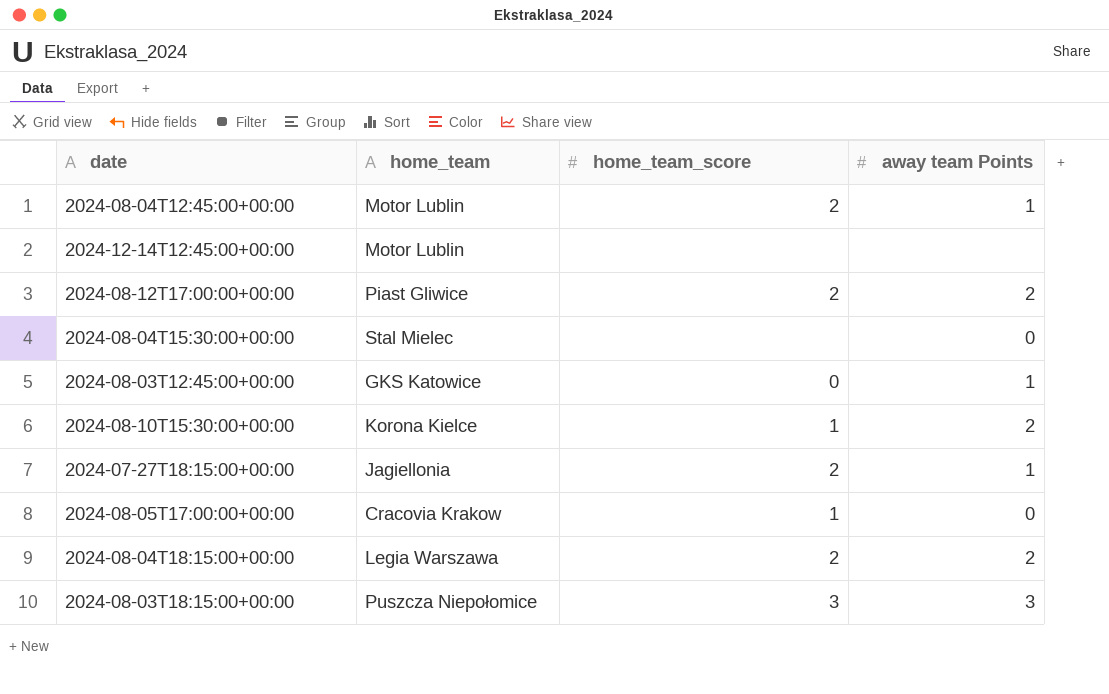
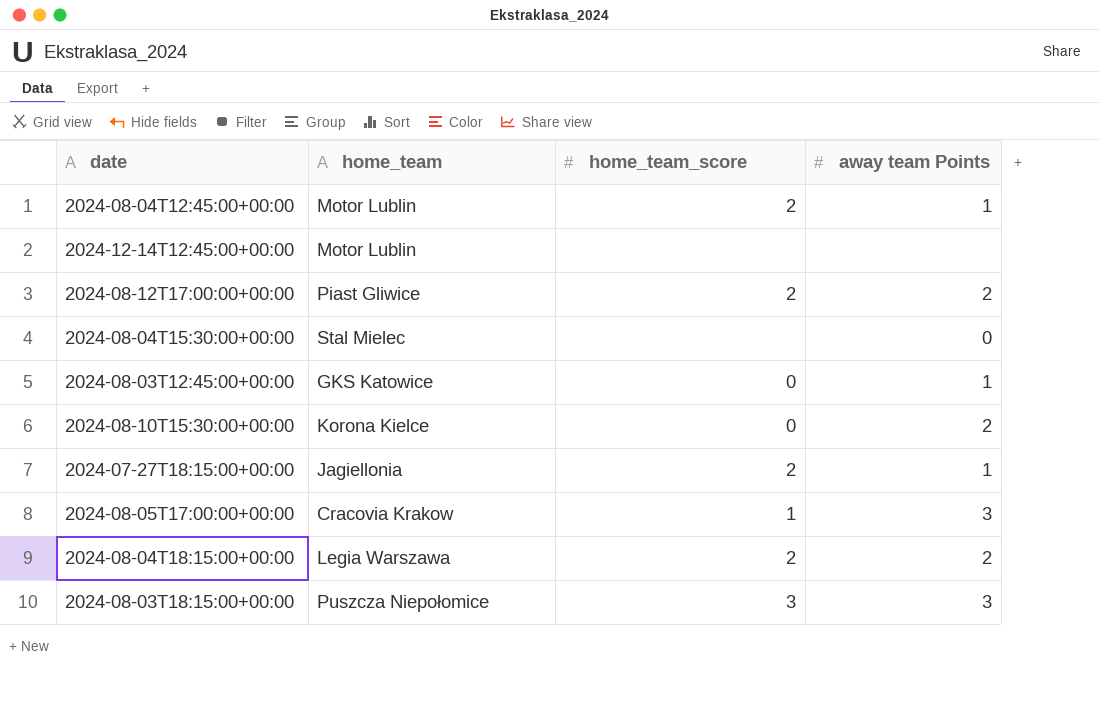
2024-08-10T15:30:00+00:00 | home_team_score: 1 -> 0
2024-08-05T17:00:00+00:00 | away team Points: 0 -> 3

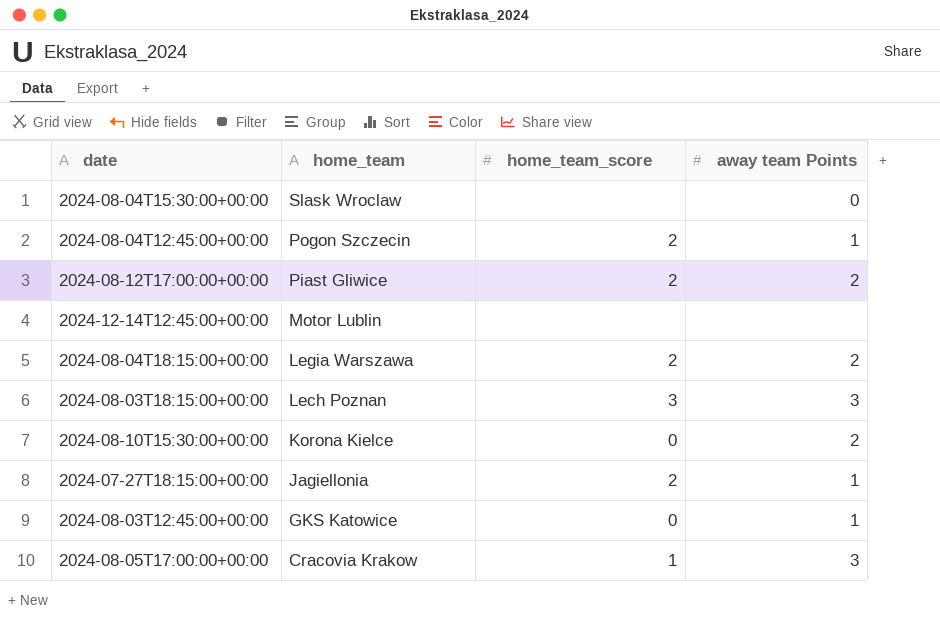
row order: none -> home_team descending
2024-08-04T15:30:00+00:00 | home_team: Stal Mielec -> Slask Wroclaw
2024-08-04T12:45:00+00:00 | home_team: Motor Lublin -> Pogon Szczecin
2024-08-03T18:15:00+00:00 | home_team: Puszcza Niepołomice -> Lech Poznan

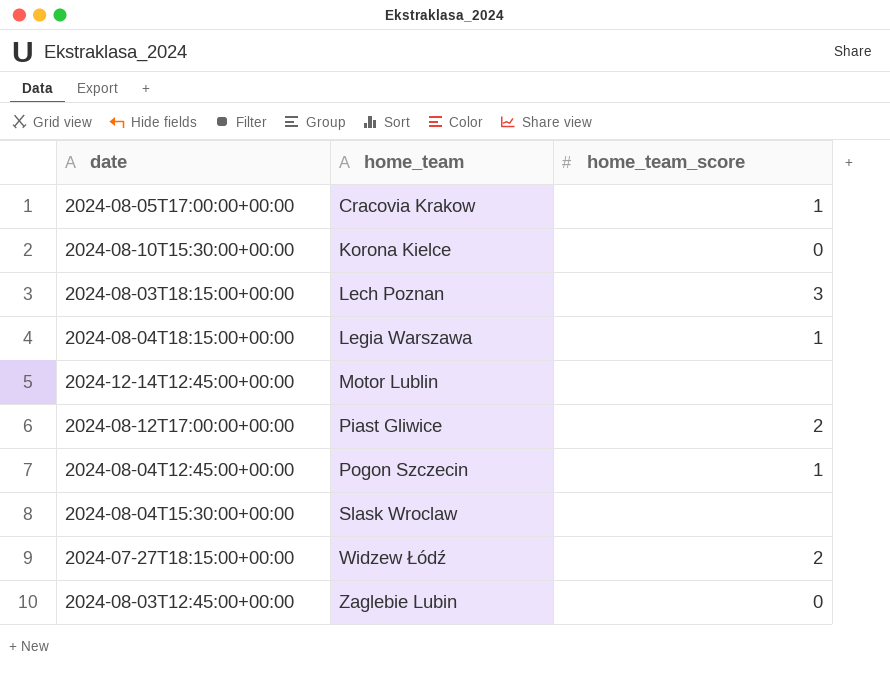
row order: home_team descending -> home_team ascending
column away team Points | position: 4 -> none
2024-08-04T18:15:00+00:00 | home_team_score: 2 -> 1
2024-08-04T12:45:00+00:00 | home_team_score: 2 -> 1
2024-07-27T18:15:00+00:00 | home_team: Jagiellonia -> Widzew Łódź
2024-08-03T12:45:00+00:00 | home_team: GKS Katowice -> Zaglebie Lubin

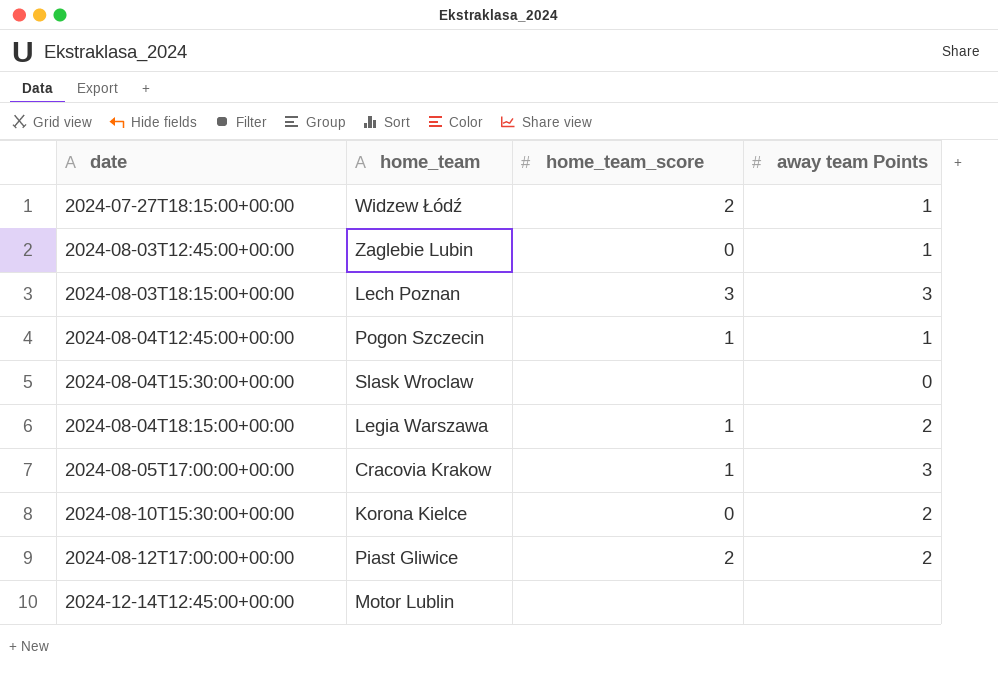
row order: home_team ascending -> date ascending
column away team Points | position: none -> 4

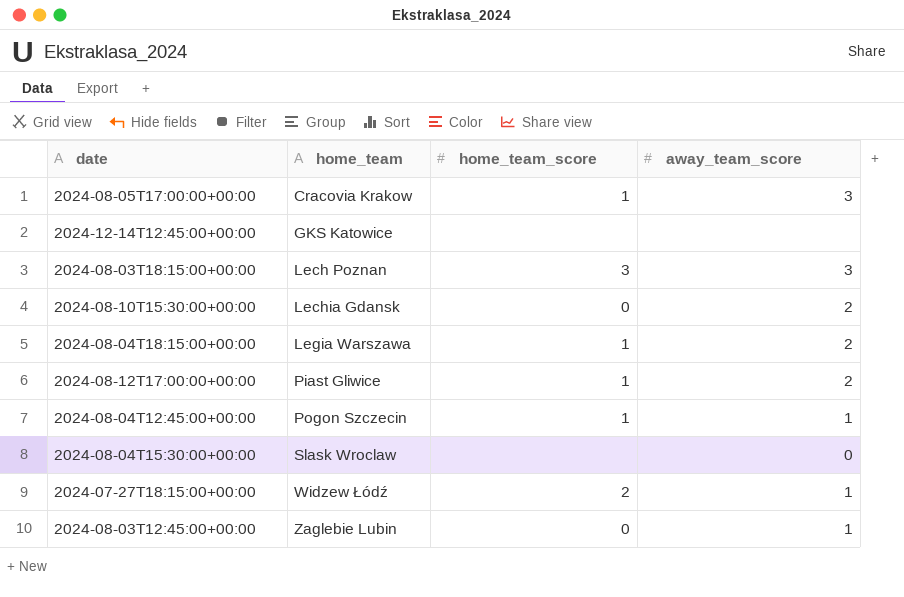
row order: date ascending -> home_team ascending
column name: away team Points -> away_team_score
2024-12-14T12:45:00+00:00 | home_team: Motor Lublin -> GKS Katowice
2024-08-10T15:30:00+00:00 | home_team: Korona Kielce -> Lechia Gdansk
2024-08-12T17:00:00+00:00 | home_team_score: 2 -> 1

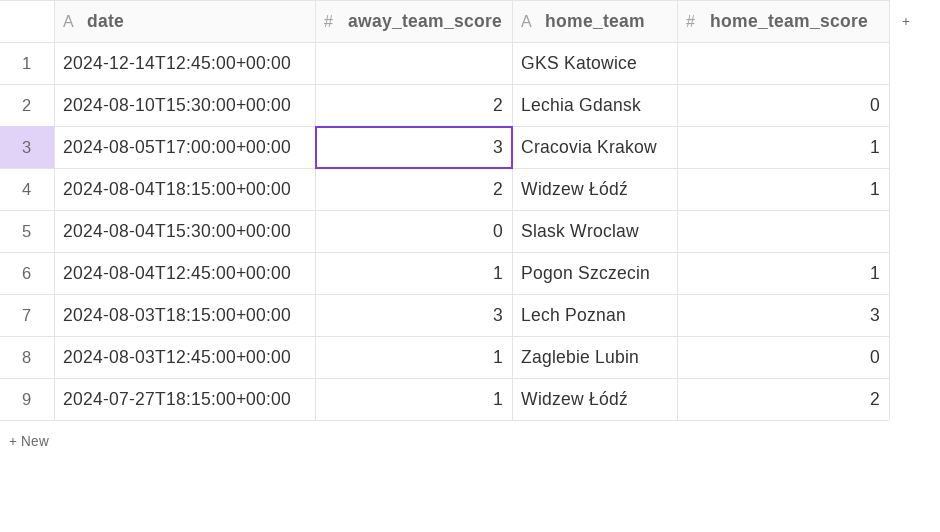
row order: home_team ascending -> date descending
column away_team_score | position: 4 -> 2
row 2024-08-12T17:00:00+00:00: Piast Gliwice | 1 | 2 -> none
2024-08-04T18:15:00+00:00 | home_team: Legia Warszawa -> Widzew Łódź

